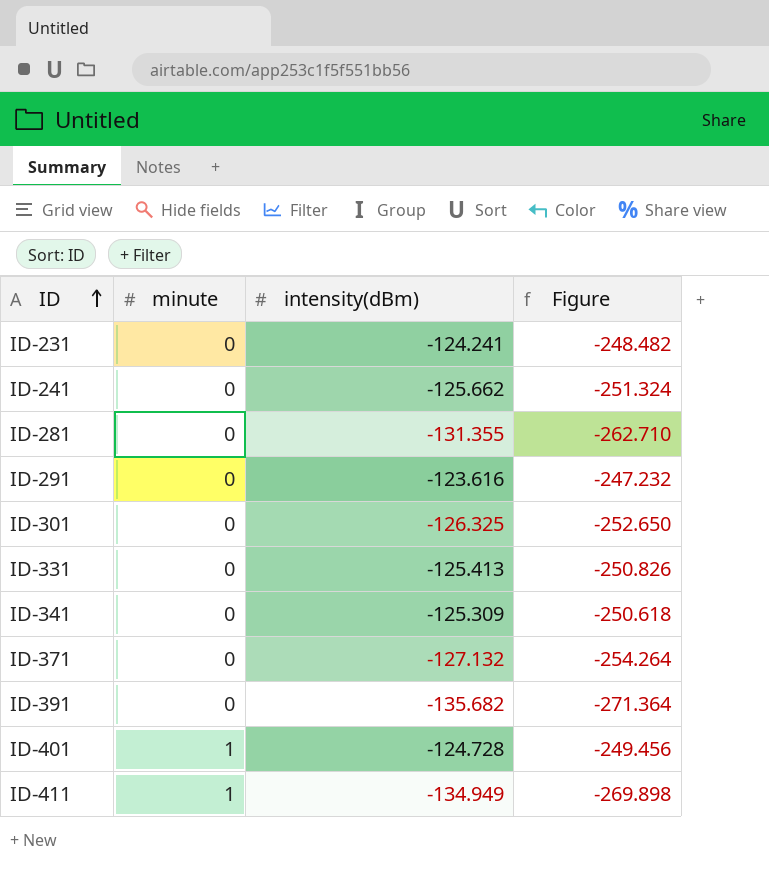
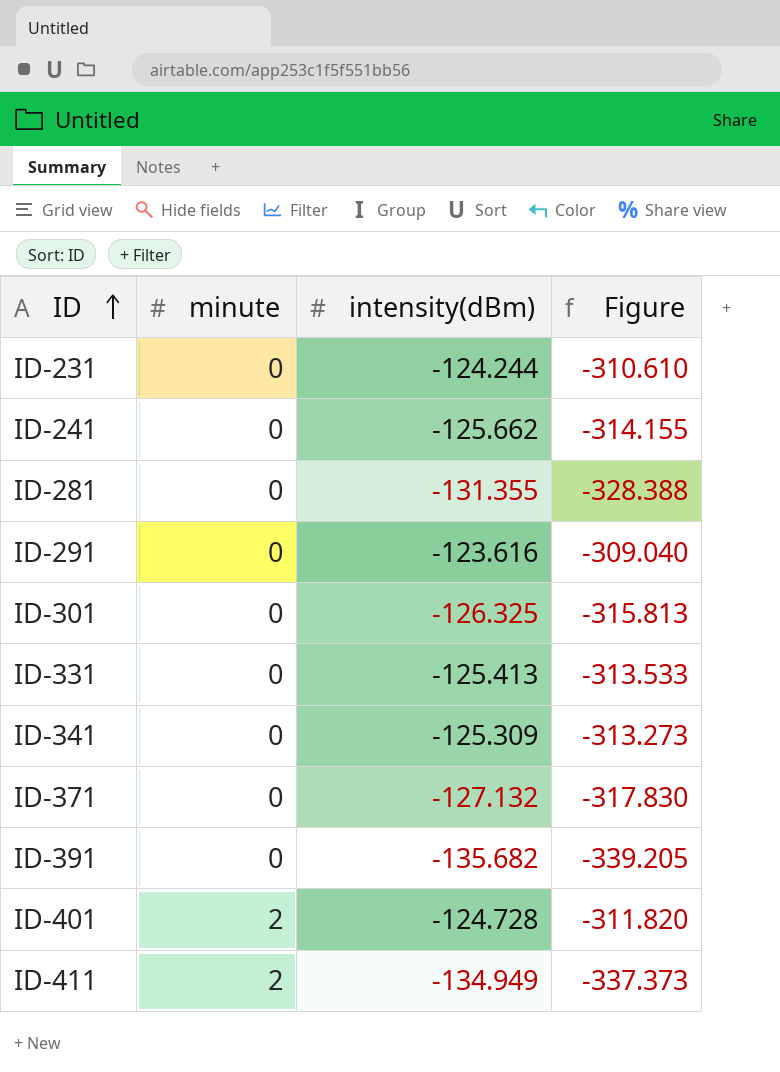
column Figure | formula: [intensity(dBm)] * 2 -> [intensity(dBm)] * 2.5
ID-231 | intensity(dBm): -124.241 -> -124.244
ID-401 | minute: 1 -> 2
ID-411 | minute: 1 -> 2

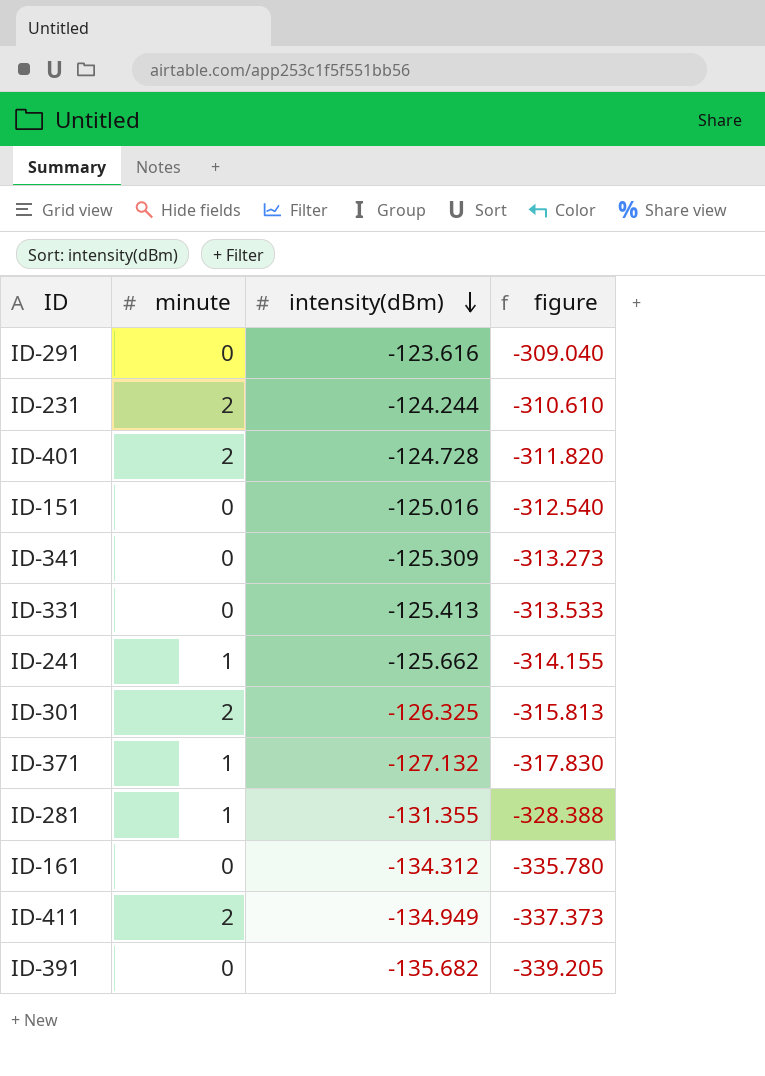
row order: ID ascending -> intensity(dBm) descending
column name: Figure -> figure
ID-231 | minute: 0 -> 2
row ID-151: none -> 0 | -125.016 | -312.540
ID-241 | minute: 0 -> 1
ID-301 | minute: 0 -> 2
ID-371 | minute: 0 -> 1
ID-281 | minute: 0 -> 1
row ID-161: none -> 0 | -134.312 | -335.780

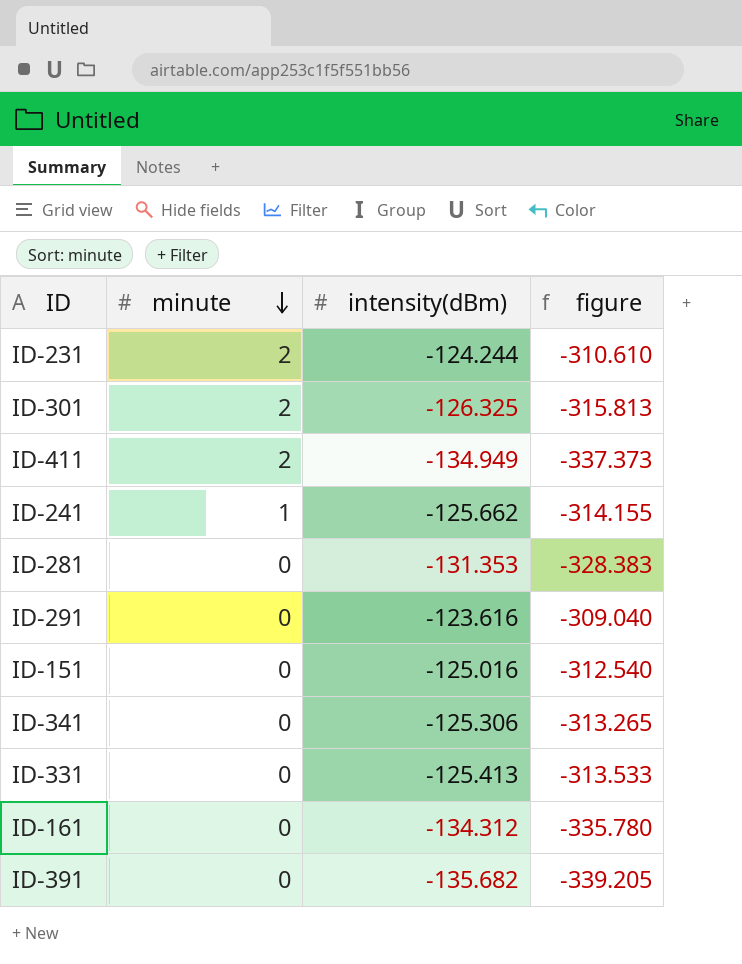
row order: intensity(dBm) descending -> minute descending
row ID-401: 2 | -124.728 | -311.820 -> none
row ID-371: 1 | -127.132 | -317.830 -> none
ID-281 | minute: 1 -> 0
ID-281 | intensity(dBm): -131.355 -> -131.353
ID-281 | figure: -328.388 -> -328.383
ID-341 | intensity(dBm): -125.309 -> -125.306
ID-341 | figure: -313.273 -> -313.265

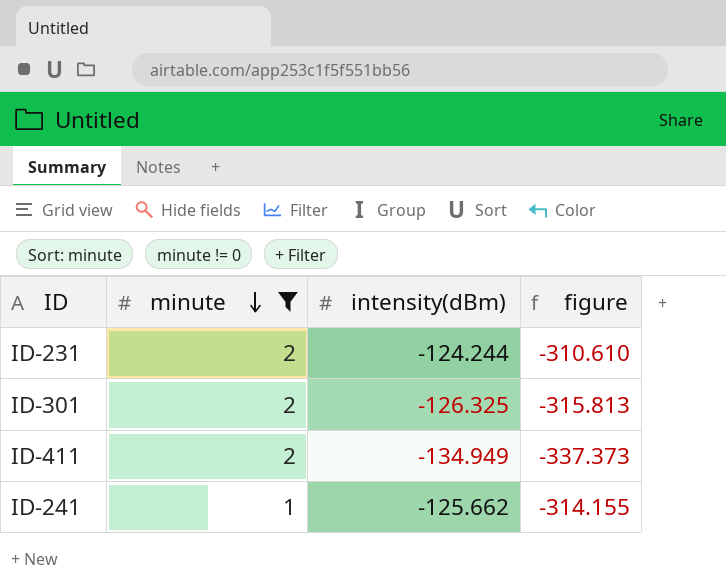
filter: none -> minute != 0

